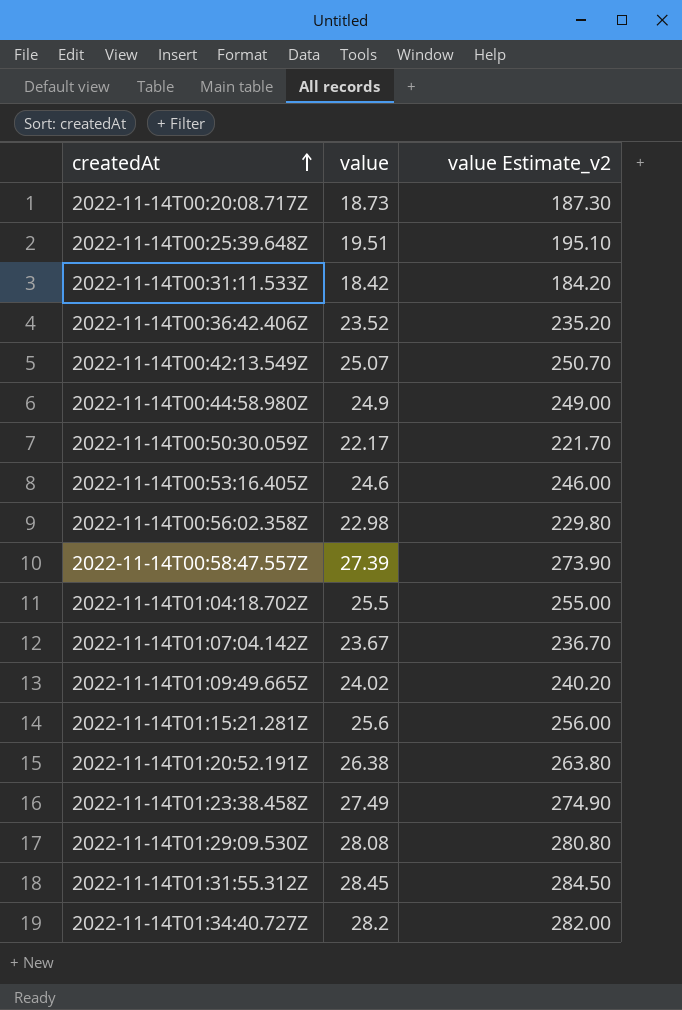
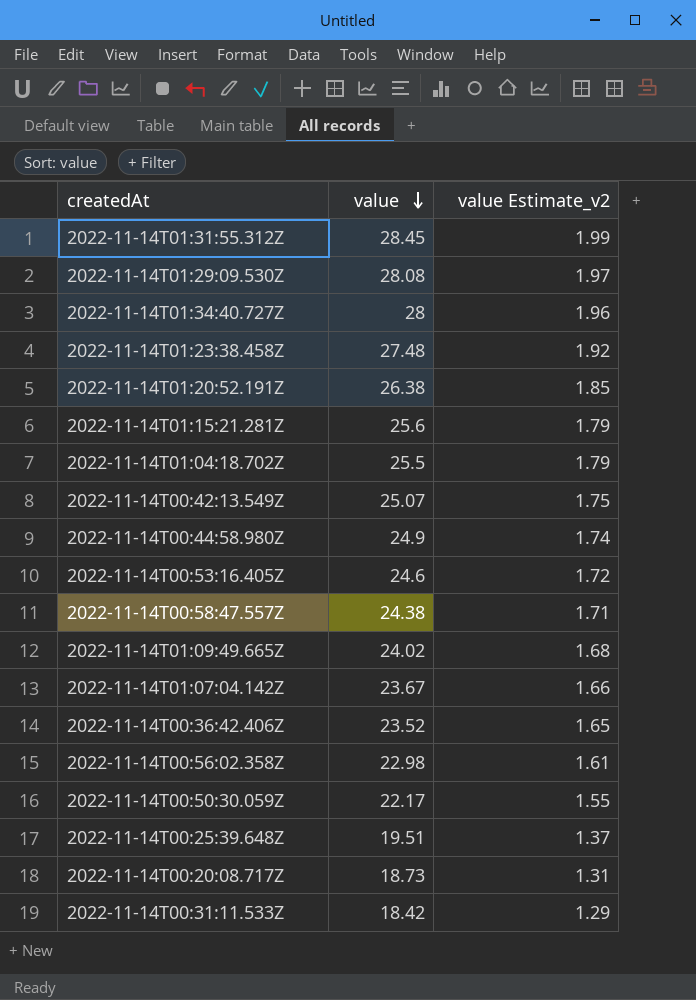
row order: createdAt ascending -> value descending
column value Estimate_v2 | formula: [value] * 10 -> [value] * 0.07
2022-11-14T01:34:40.727Z | value: 28.2 -> 28
2022-11-14T01:23:38.458Z | value: 27.49 -> 27.48
2022-11-14T00:58:47.557Z | value: 27.39 -> 24.38

